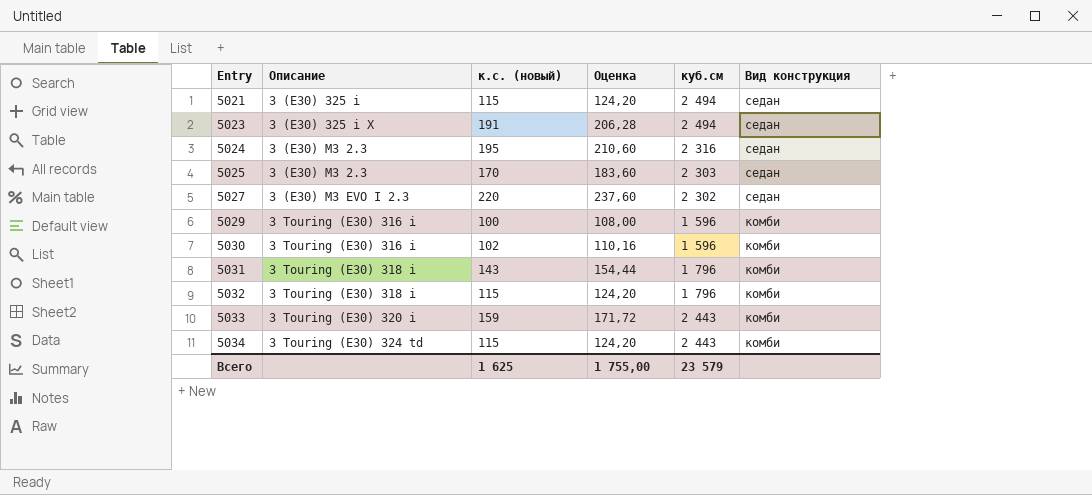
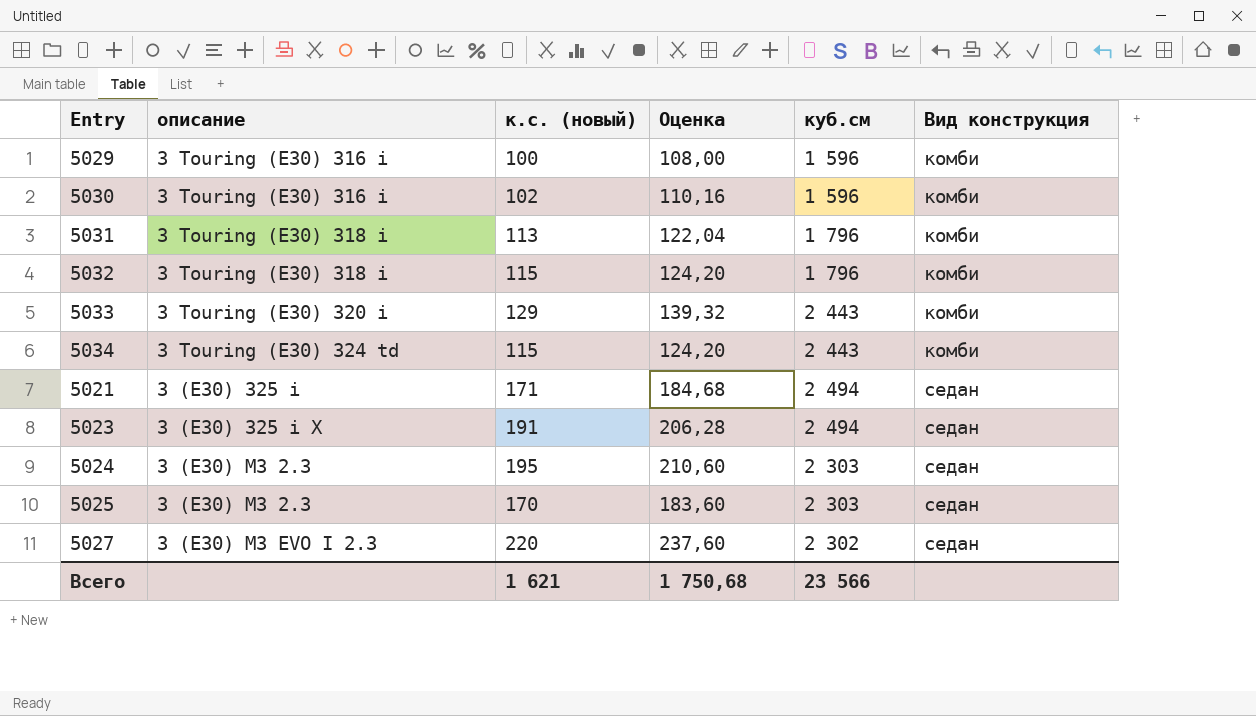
row order: Entry ascending -> Вид конструкция ascending
column name: Описание -> описание
5031 | к.с. (новый): 143 -> 113
5031 | Оценка: 154,44 -> 122,04
5033 | к.с. (новый): 159 -> 129
5033 | Оценка: 171,72 -> 139,32
5021 | к.с. (новый): 115 -> 171
5021 | Оценка: 124,20 -> 184,68
5024 | куб.см: 2 316 -> 2 303
Всего | к.с. (новый): 1 625 -> 1 621
Всего | Оценка: 1 755,00 -> 1 750,68
Всего | куб.см: 23 579 -> 23 566

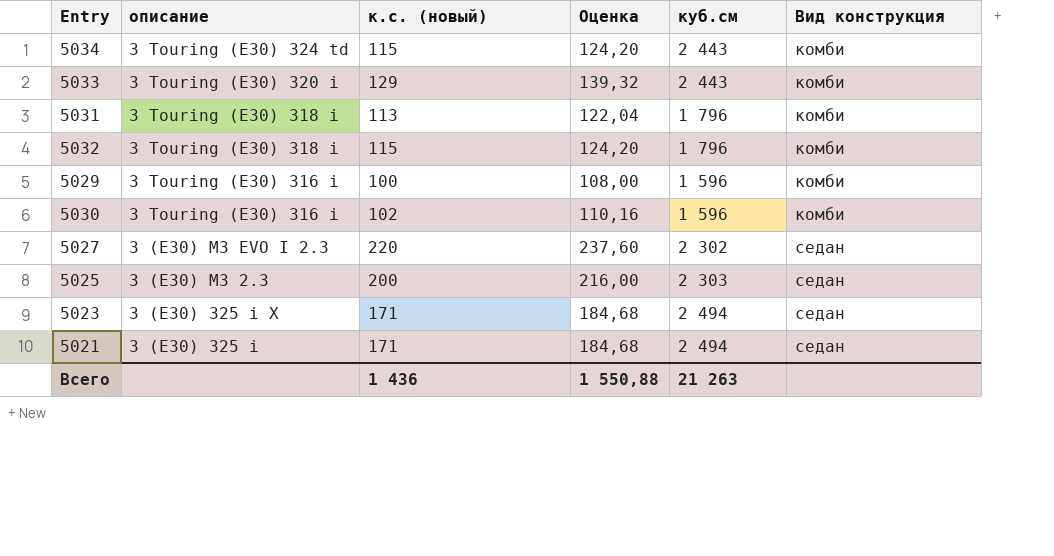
row order: Вид конструкция ascending -> описание descending
row 5024: 3 (E30) M3 2.3 | 195 | 210,60 | 2 303 | седан -> none
5025 | к.с. (новый): 170 -> 200
5025 | Оценка: 183,60 -> 216,00
5023 | к.с. (новый): 191 -> 171
5023 | Оценка: 206,28 -> 184,68
Всего | к.с. (новый): 1 621 -> 1 436
Всего | Оценка: 1 750,68 -> 1 550,88
Всего | куб.см: 23 566 -> 21 263

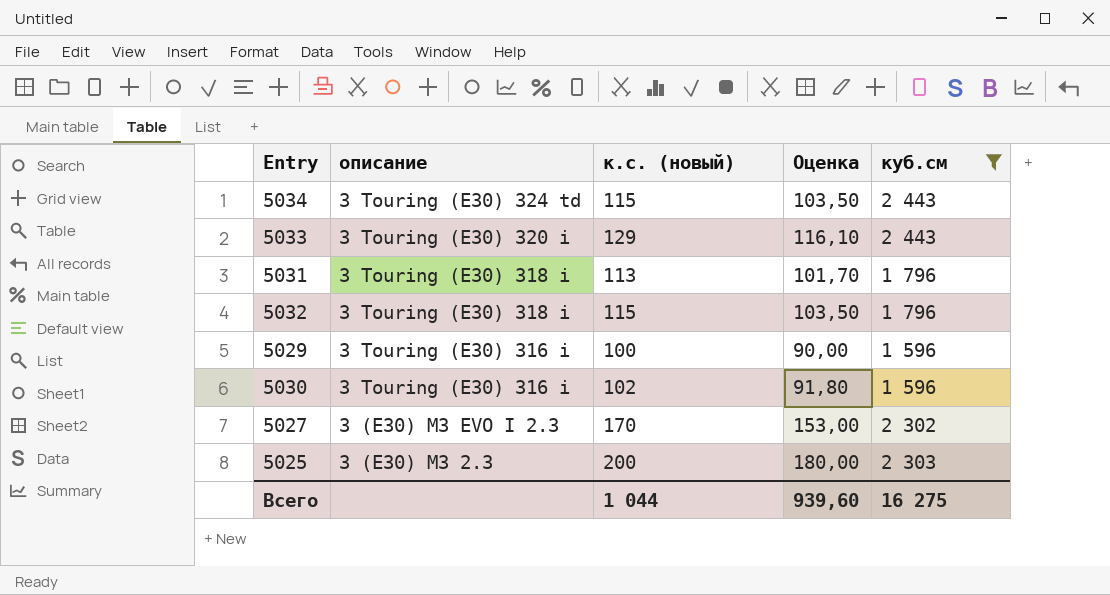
filter: none -> куб.см != 2 494
column Вид конструкция | position: 6 -> none
column Оценка | formula: [к.с. (новый)] * 1,08 -> [к.с. (новый)] * 0,9
5027 | к.с. (новый): 220 -> 170
Всего | к.с. (новый): 1 436 -> 1 044
Всего | Оценка: 1 550,88 -> 939,60
Всего | куб.см: 21 263 -> 16 275

